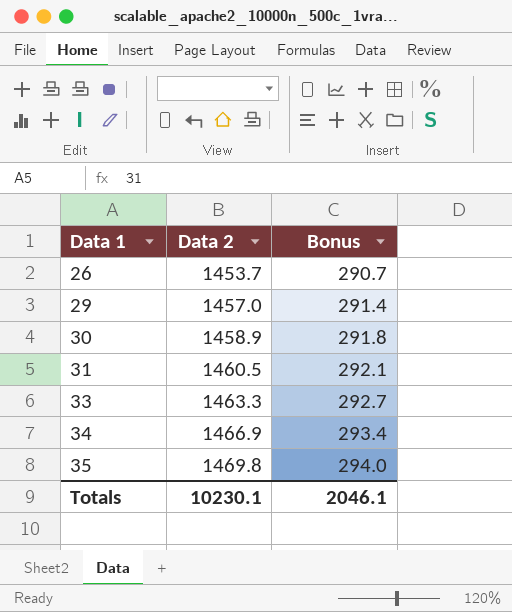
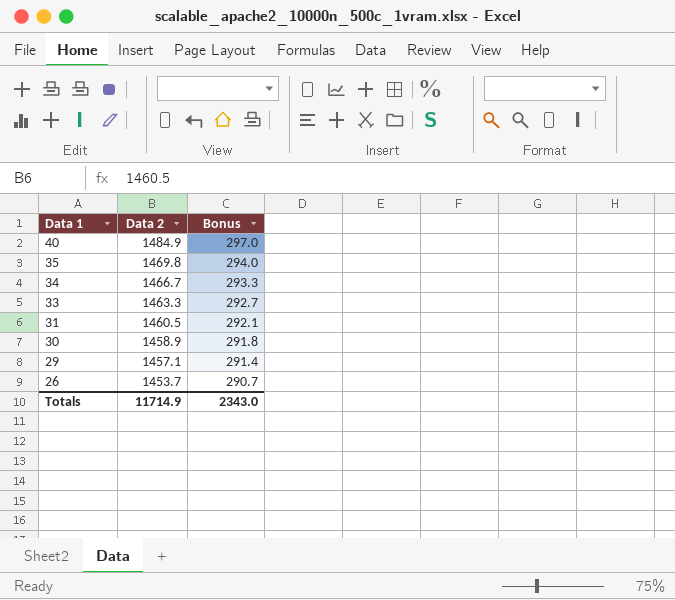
row order: Data 1 ascending -> Data 1 descending
row 40: none -> 1484.9 | 297.0
34 | Data 2: 1466.9 -> 1466.7
34 | Bonus: 293.4 -> 293.3
29 | Data 2: 1457.0 -> 1457.1
Totals | Data 2: 10230.1 -> 11714.9
Totals | Bonus: 2046.1 -> 2343.0

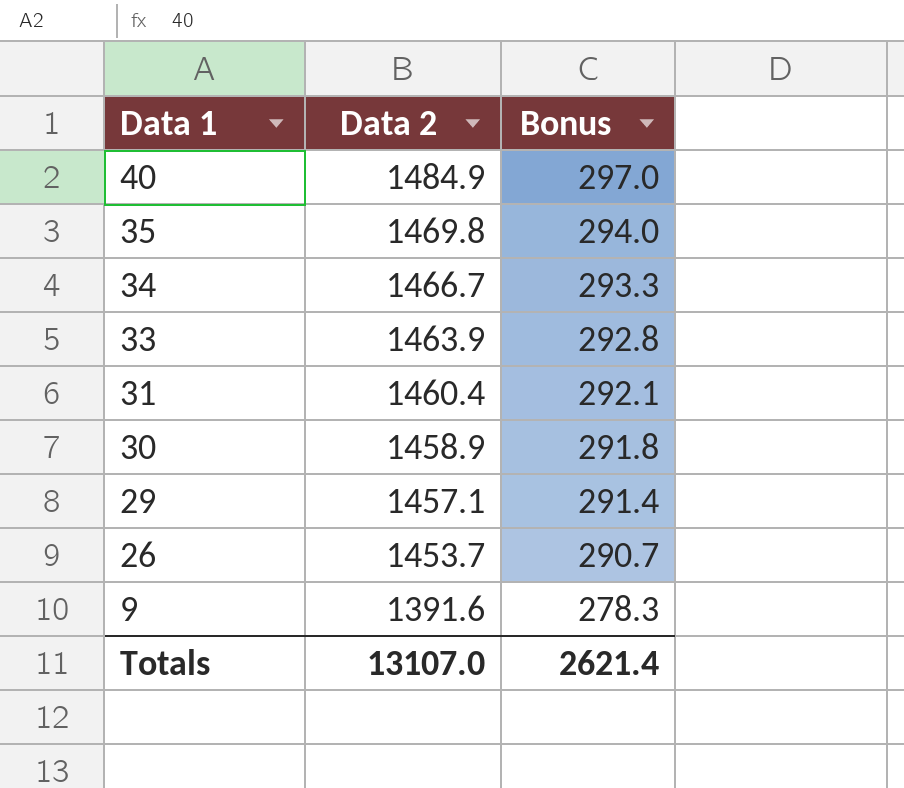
33 | Data 2: 1463.3 -> 1463.9
33 | Bonus: 292.7 -> 292.8
31 | Data 2: 1460.5 -> 1460.4
row 9: none -> 1391.6 | 278.3
Totals | Data 2: 11714.9 -> 13107.0
Totals | Bonus: 2343.0 -> 2621.4

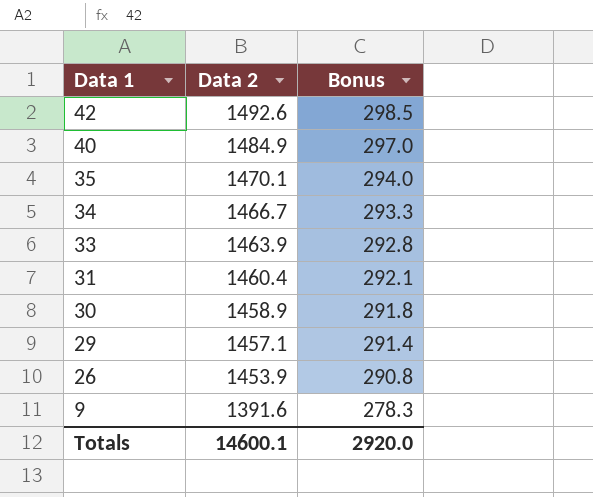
row 42: none -> 1492.6 | 298.5
35 | Data 2: 1469.8 -> 1470.1
26 | Data 2: 1453.7 -> 1453.9
26 | Bonus: 290.7 -> 290.8
Totals | Data 2: 13107.0 -> 14600.1
Totals | Bonus: 2621.4 -> 2920.0

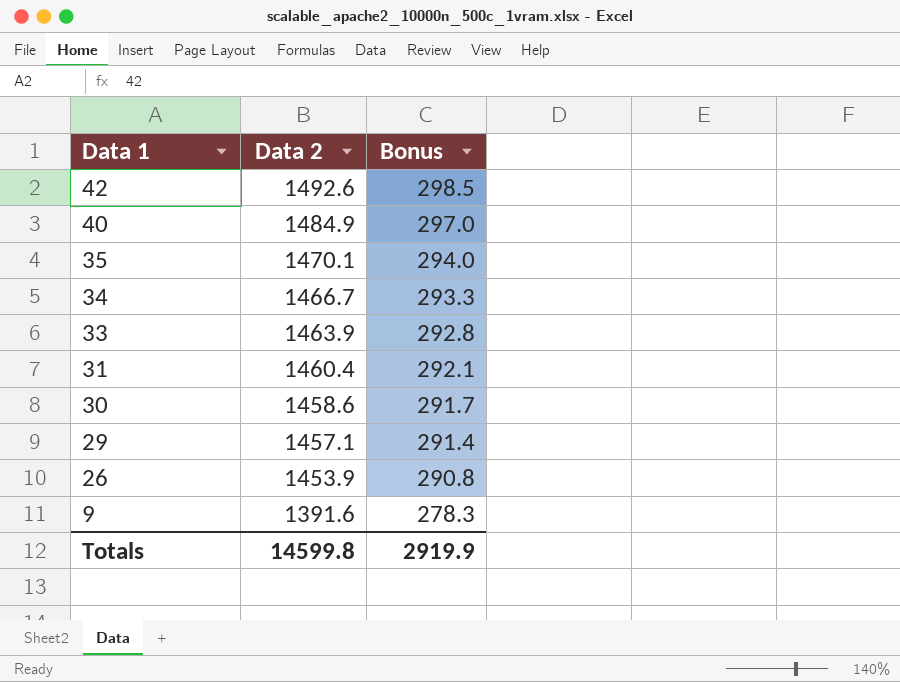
30 | Data 2: 1458.9 -> 1458.6
30 | Bonus: 291.8 -> 291.7
Totals | Data 2: 14600.1 -> 14599.8
Totals | Bonus: 2920.0 -> 2919.9

